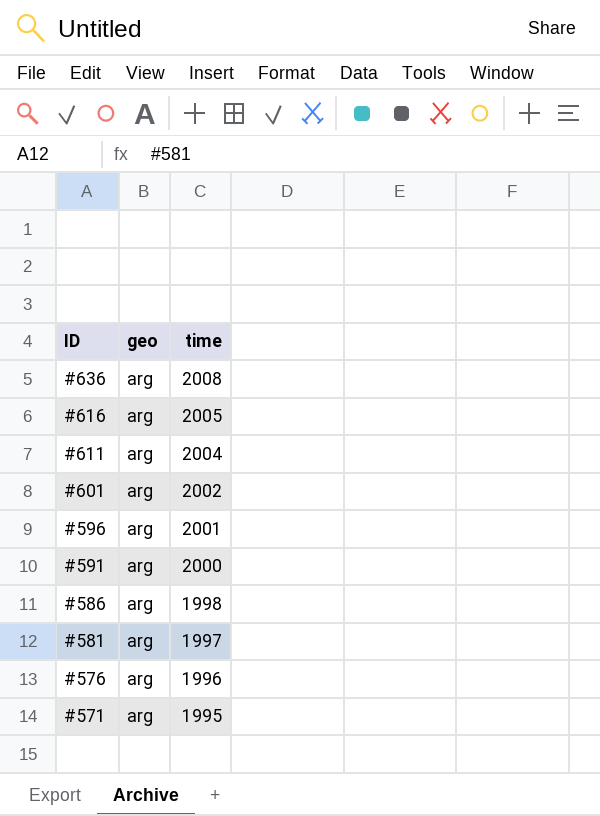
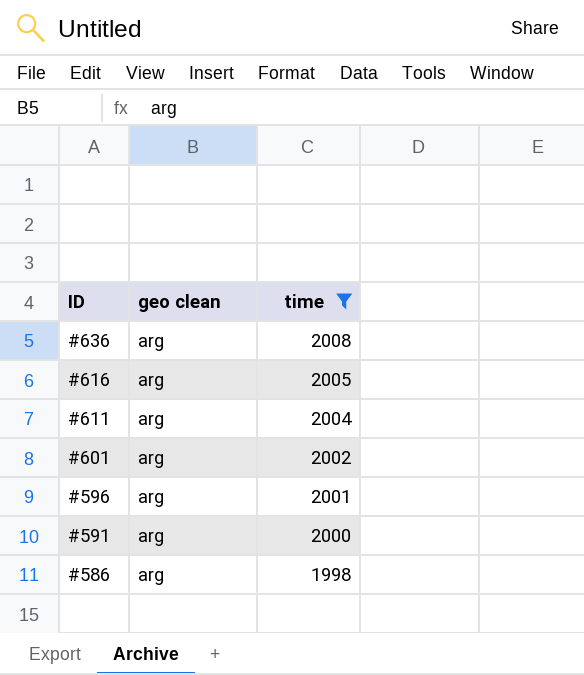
filter: none -> time >= 1998
column name: geo -> geo clean

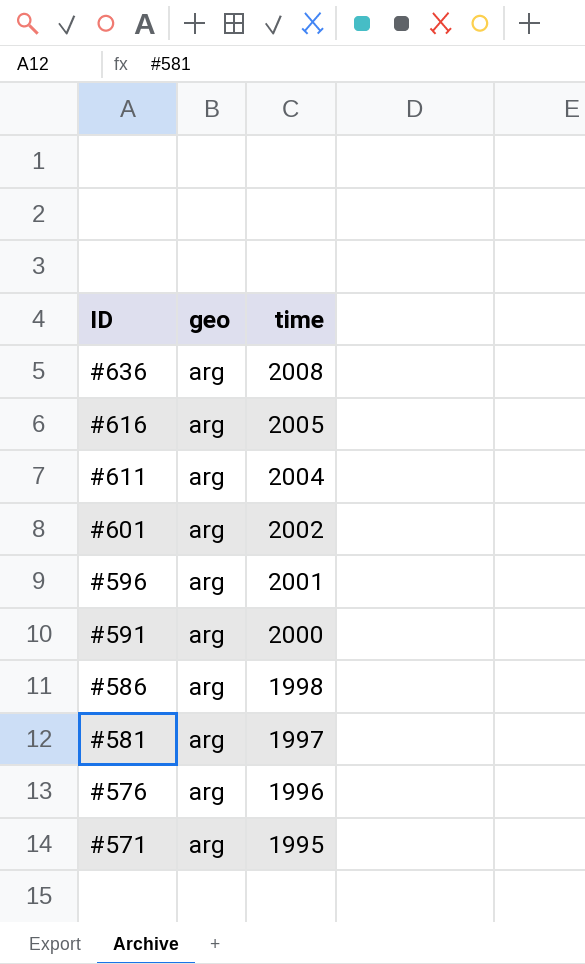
filter: time >= 1998 -> none
column name: geo clean -> geo

